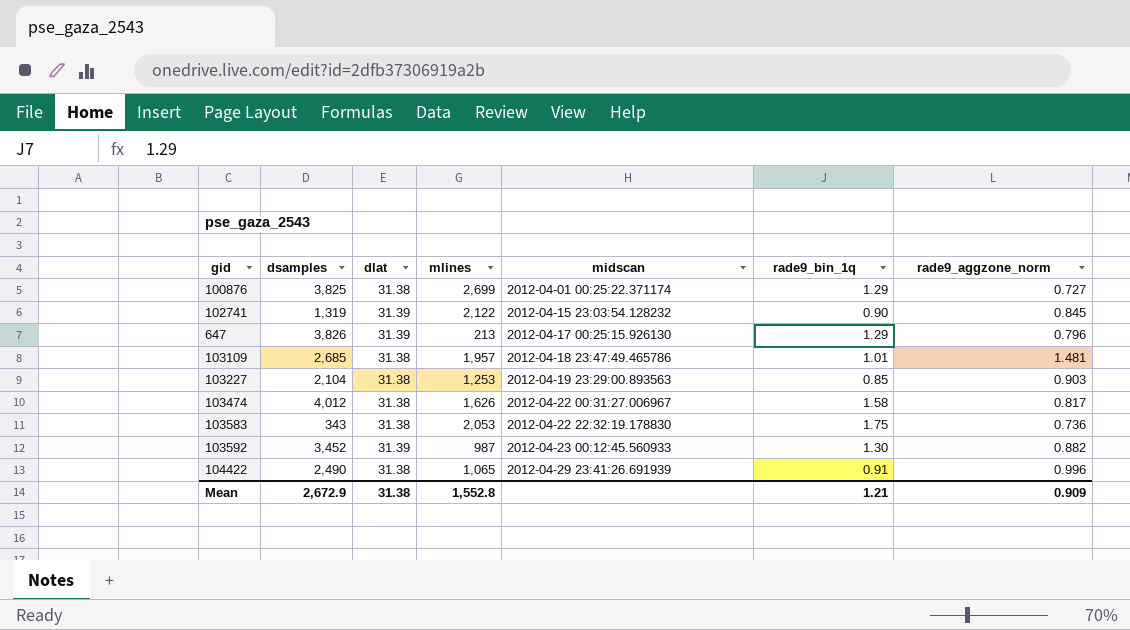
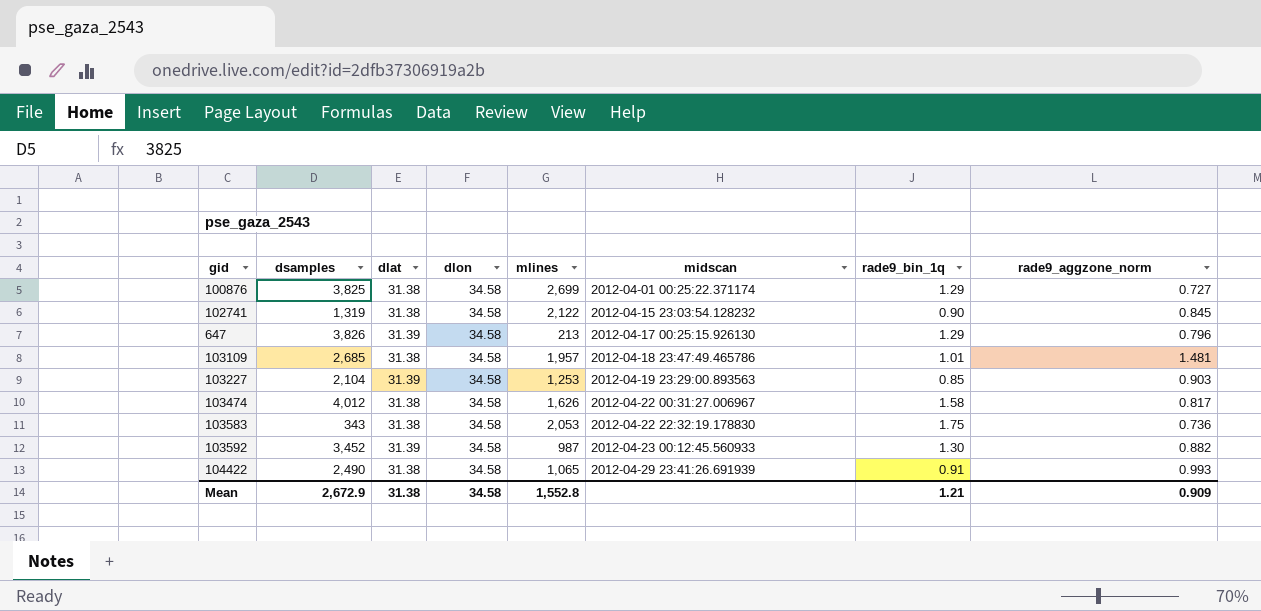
column dlon | position: none -> 4
102741 | dlat: 31.39 -> 31.38
103227 | dlat: 31.38 -> 31.39
104422 | rade9_aggzone_norm: 0.996 -> 0.993

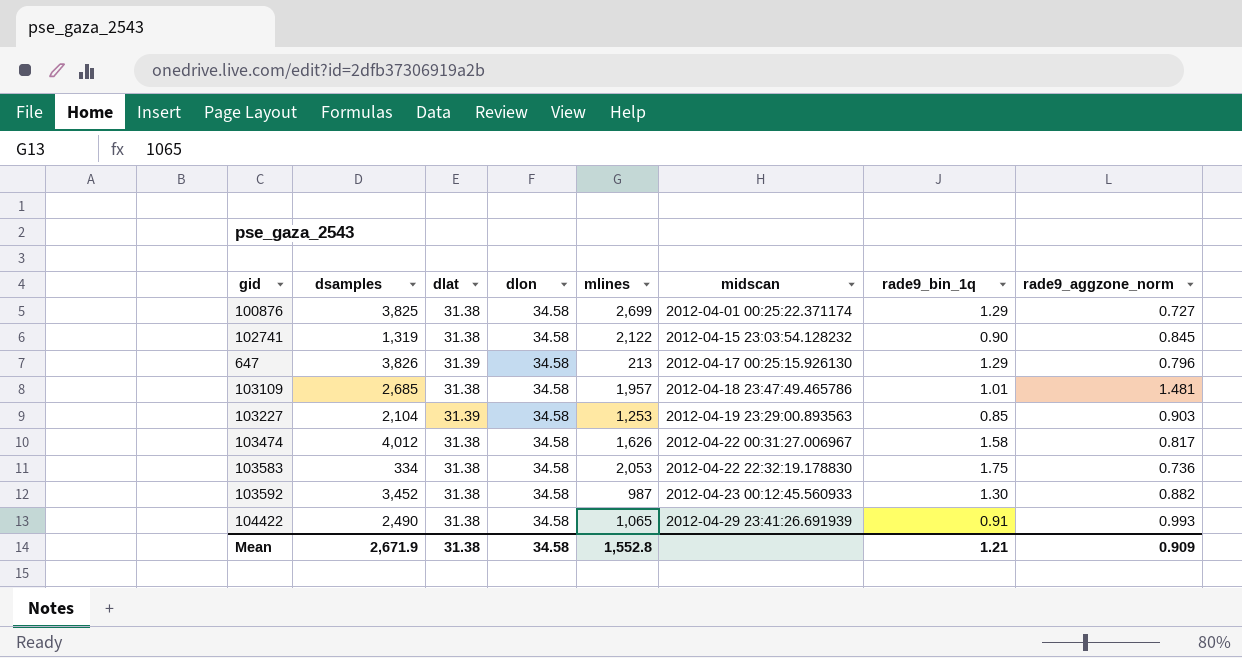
103583 | dsamples: 343 -> 334
103592 | dlat: 31.39 -> 31.38
Mean | dsamples: 2,672.9 -> 2,671.9

